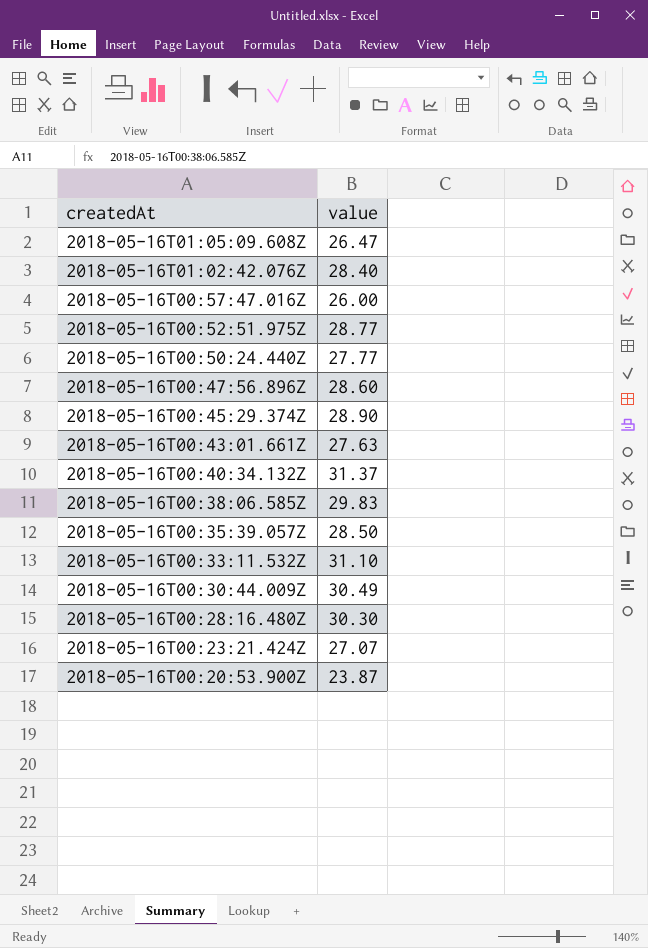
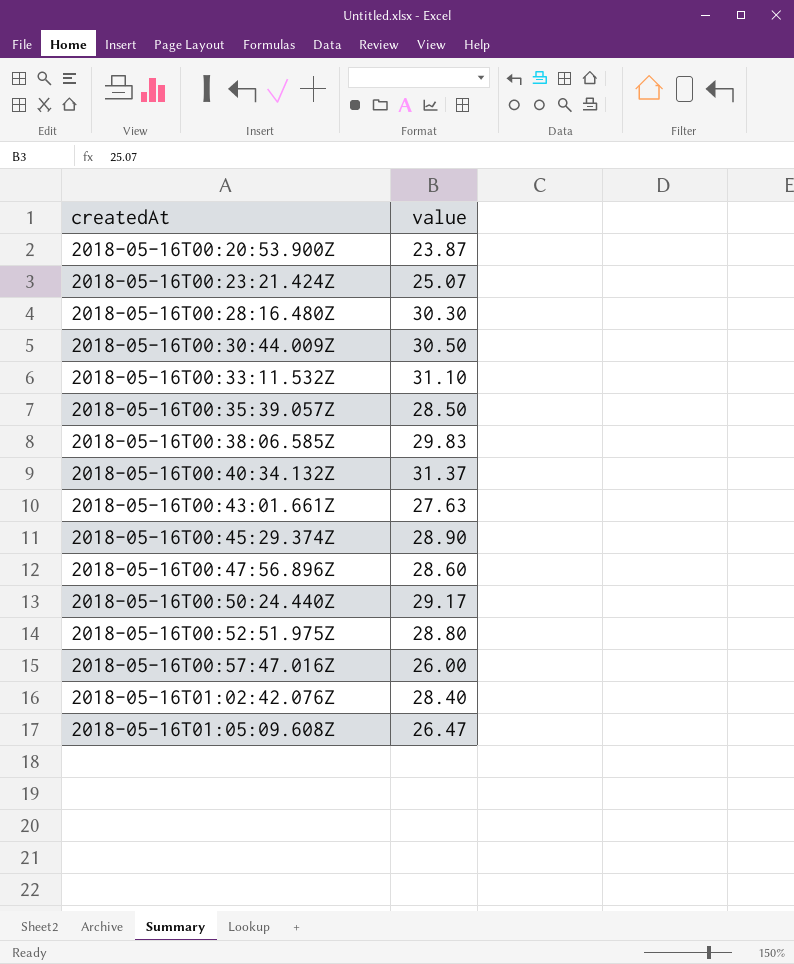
row order: createdAt descending -> createdAt ascending
2018-05-16T00:23:21.424Z | value: 27.07 -> 25.07
2018-05-16T00:30:44.009Z | value: 30.49 -> 30.50
2018-05-16T00:50:24.440Z | value: 27.77 -> 29.17
2018-05-16T00:52:51.975Z | value: 28.77 -> 28.80

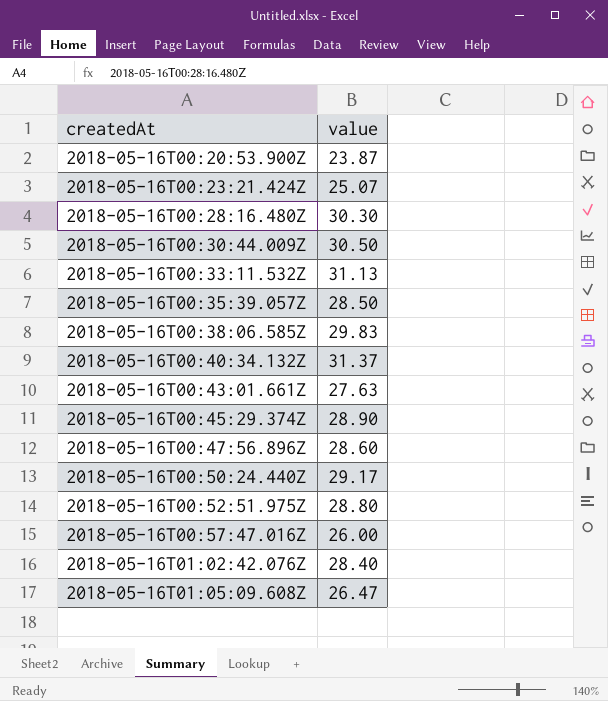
2018-05-16T00:33:11.532Z | value: 31.10 -> 31.13

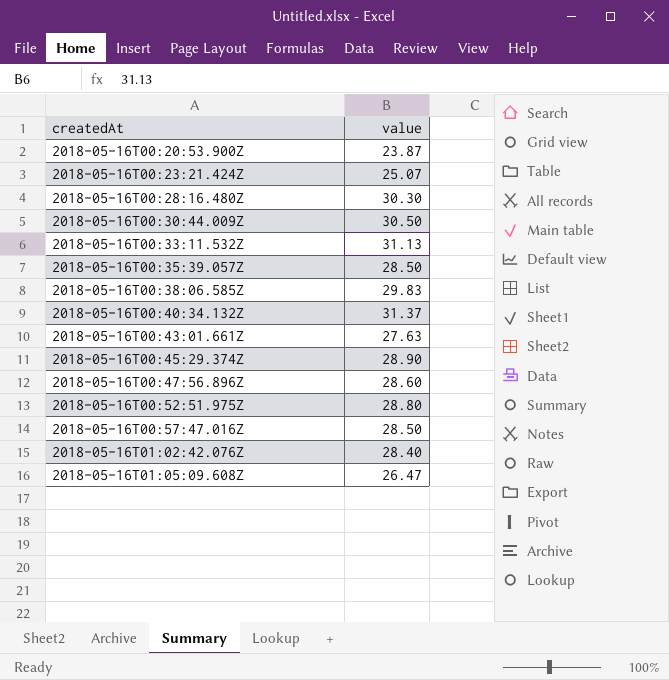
row 2018-05-16T00:50:24.440Z: 29.17 -> none
2018-05-16T00:57:47.016Z | value: 26.00 -> 28.50

